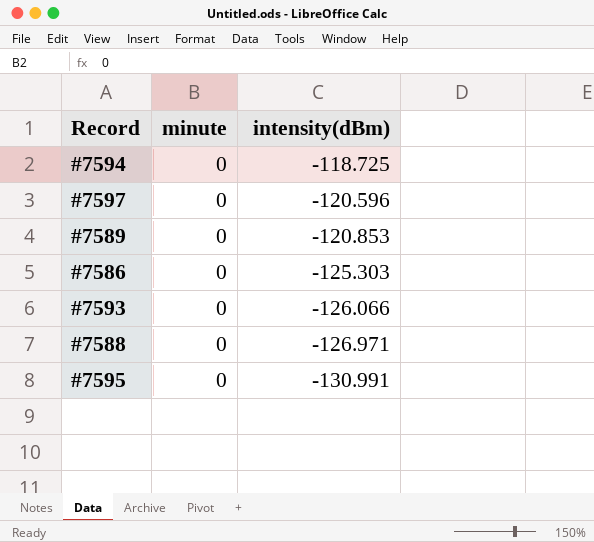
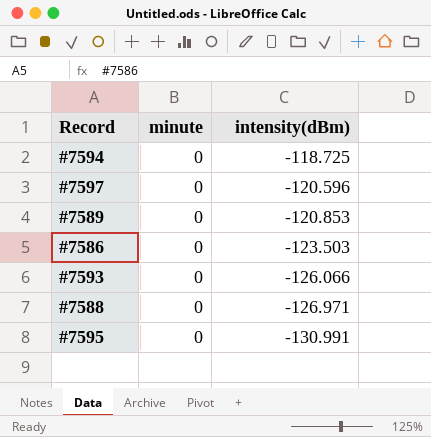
#7586 | intensity(dBm): -125.303 -> -123.503

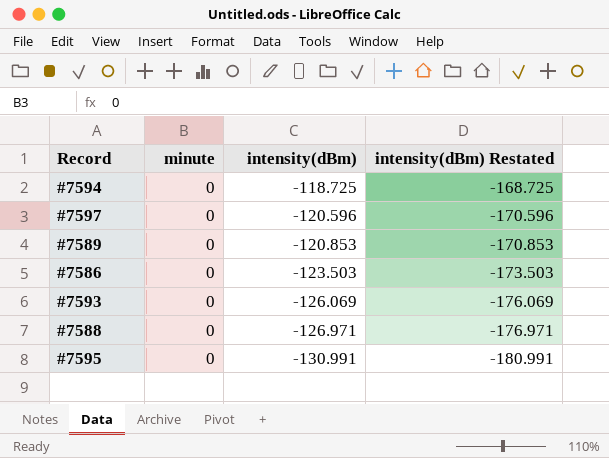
column intensity(dBm) Restated | formula: none -> [intensity(dBm)] - 50
#7593 | intensity(dBm): -126.066 -> -126.069

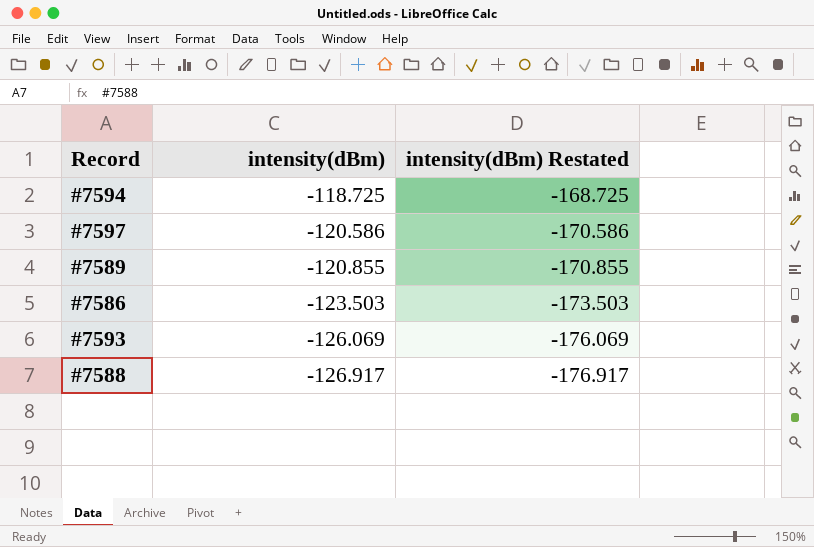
column minute | position: 2 -> none
row #7595: 0 | -130.991 | -180.991 -> none
#7597 | intensity(dBm): -120.596 -> -120.586
#7597 | intensity(dBm) Restated: -170.596 -> -170.586
#7589 | intensity(dBm): -120.853 -> -120.855
#7589 | intensity(dBm) Restated: -170.853 -> -170.855
#7588 | intensity(dBm): -126.971 -> -126.917
#7588 | intensity(dBm) Restated: -176.971 -> -176.917

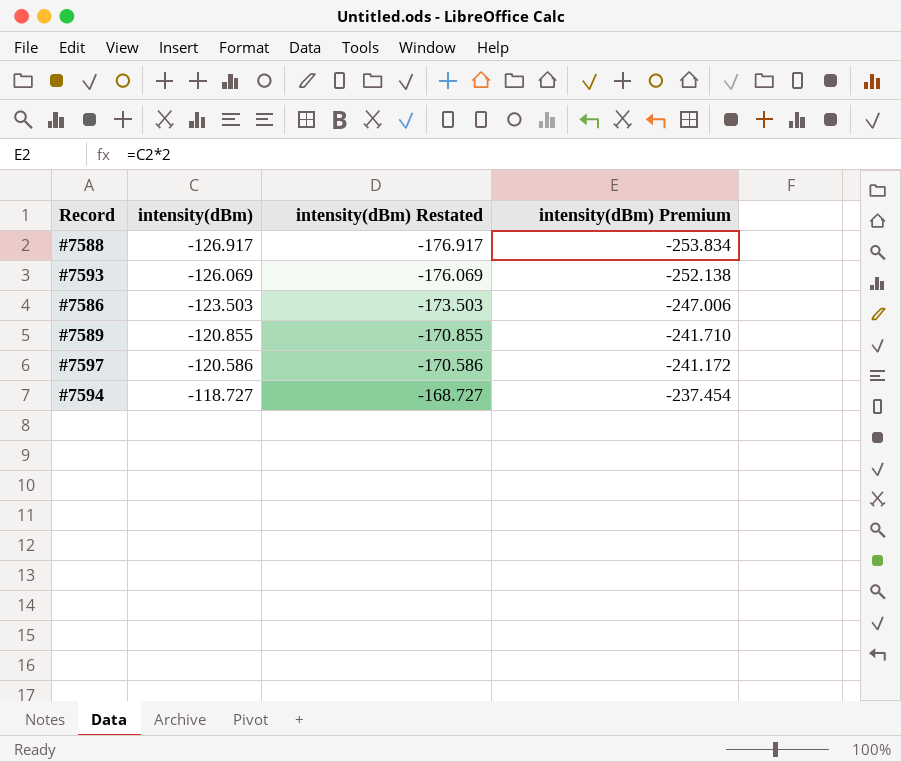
row order: intensity(dBm) descending -> intensity(dBm) ascending
column intensity(dBm) Premium | formula: none -> [intensity(dBm)] * 2
#7594 | intensity(dBm): -118.725 -> -118.727
#7594 | intensity(dBm) Restated: -168.725 -> -168.727

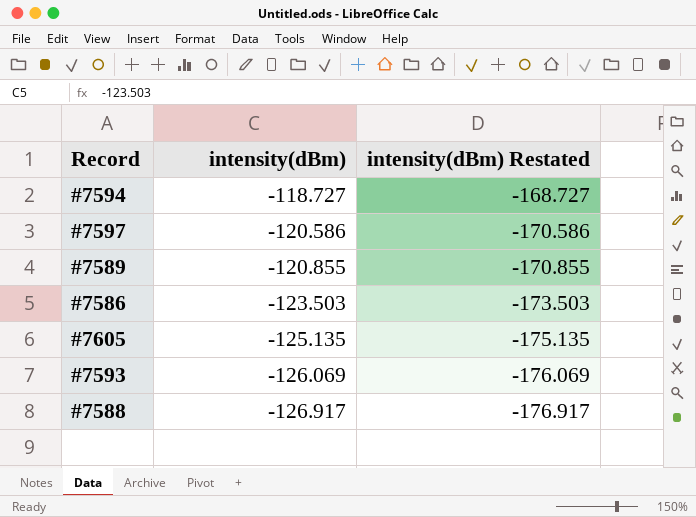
row order: intensity(dBm) ascending -> intensity(dBm) descending
column intensity(dBm) Premium | formula: [intensity(dBm)] * 2 -> none
row #7605: none -> -125.135 | -175.135

